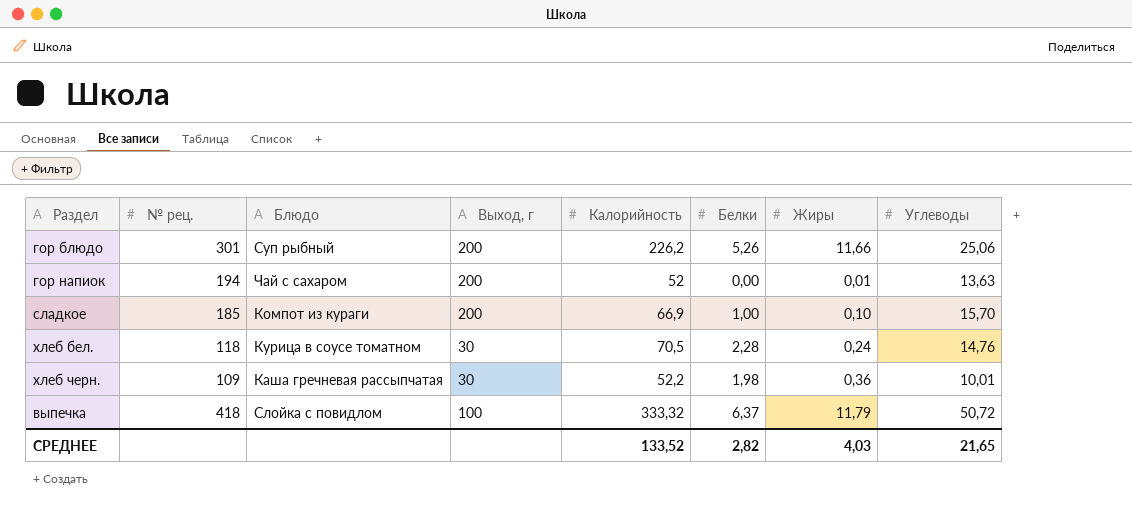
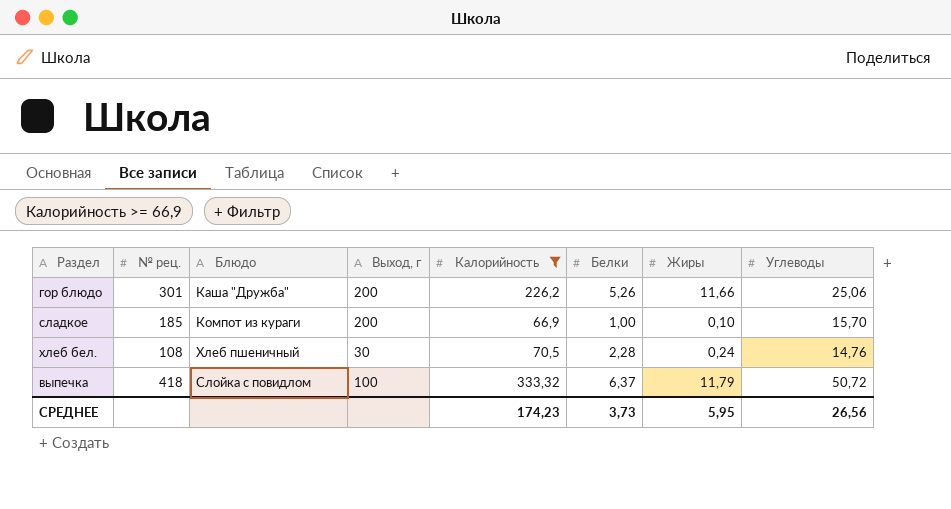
filter: none -> Калорийность >= 66,9
гор блюдо | Блюдо: Суп рыбный -> Каша "Дружба"
хлеб бел. | № рец.: 118 -> 108
хлеб бел. | Блюдо: Курица в соусе томатном -> Хлеб пшеничный
СРЕДНЕЕ | Калорийность: 133,52 -> 174,23
СРЕДНЕЕ | Белки: 2,82 -> 3,73
СРЕДНЕЕ | Жиры: 4,03 -> 5,95
СРЕДНЕЕ | Углеводы: 21,65 -> 26,56

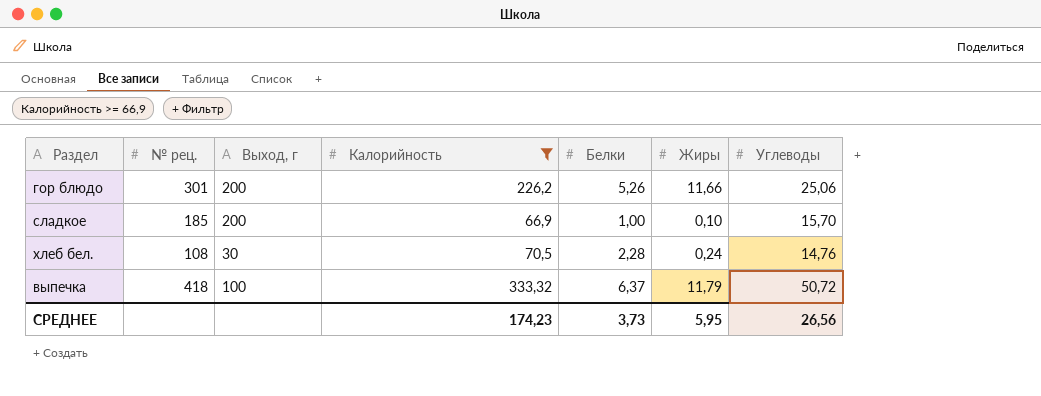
column Блюдо | position: 3 -> none

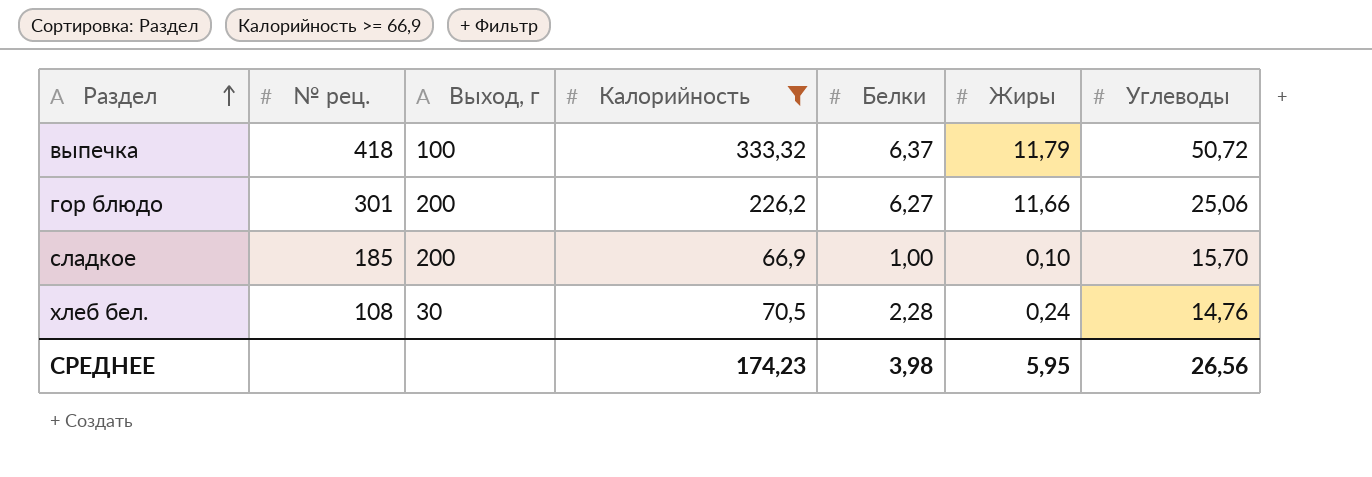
row order: none -> Раздел ascending
гор блюдо | Белки: 5,26 -> 6,27
СРЕДНЕЕ | Белки: 3,73 -> 3,98

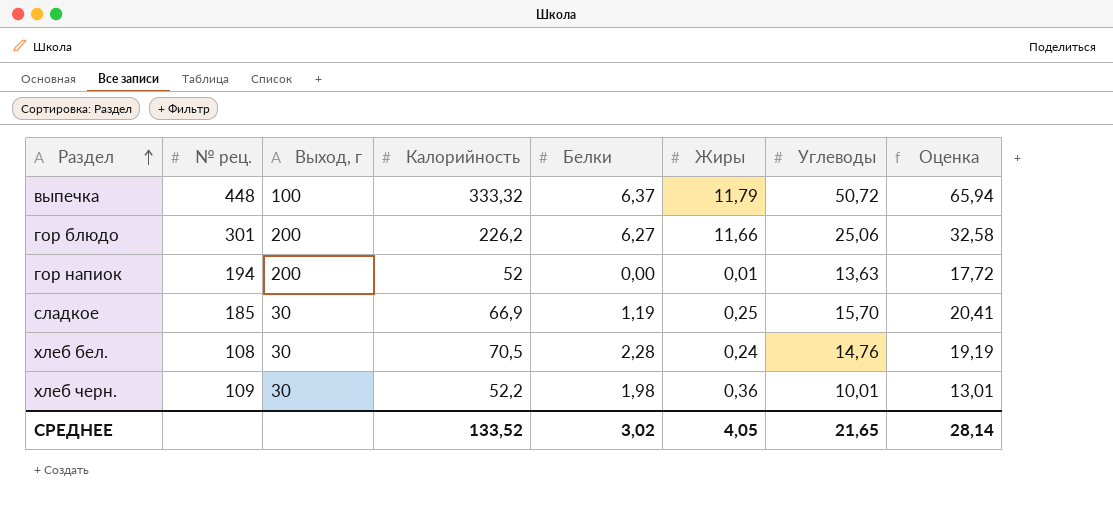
filter: Калорийность >= 66,9 -> none
column Оценка | formula: none -> [Углеводы] * 1,3
выпечка | № рец.: 418 -> 448
сладкое | Выход, г: 200 -> 30
сладкое | Белки: 1,00 -> 1,19
сладкое | Жиры: 0,10 -> 0,25
СРЕДНЕЕ | Калорийность: 174,23 -> 133,52
СРЕДНЕЕ | Белки: 3,98 -> 3,02
СРЕДНЕЕ | Жиры: 5,95 -> 4,05
СРЕДНЕЕ | Углеводы: 26,56 -> 21,65

